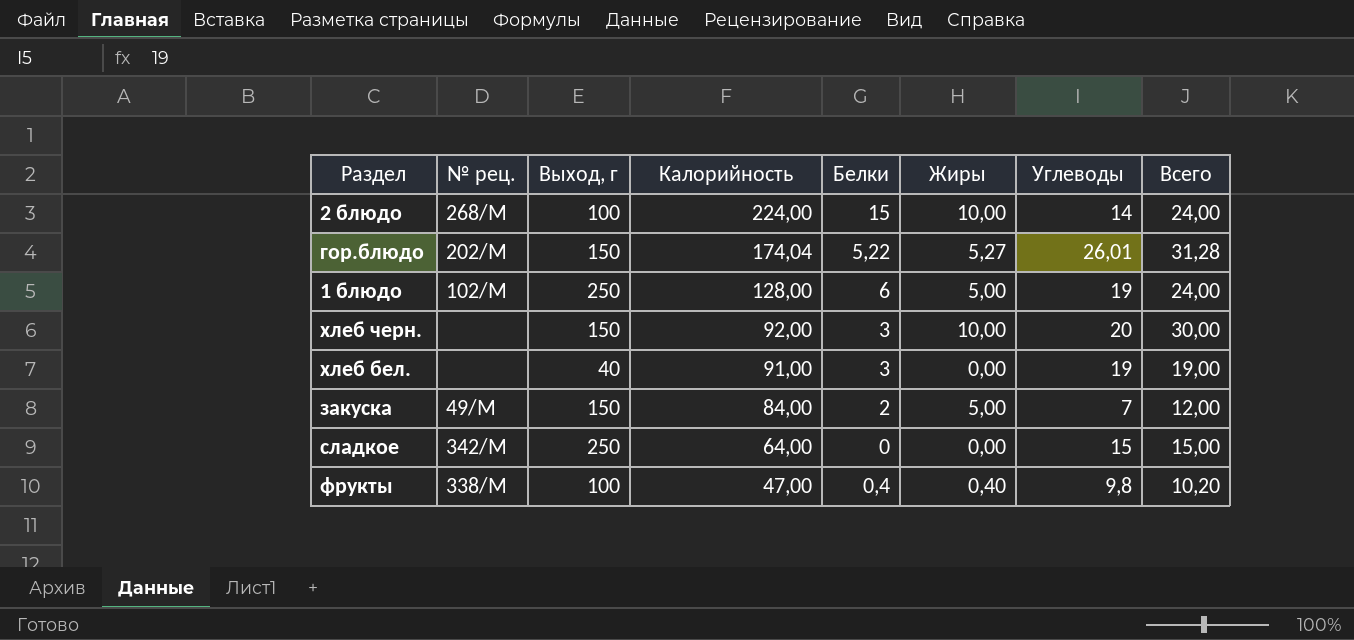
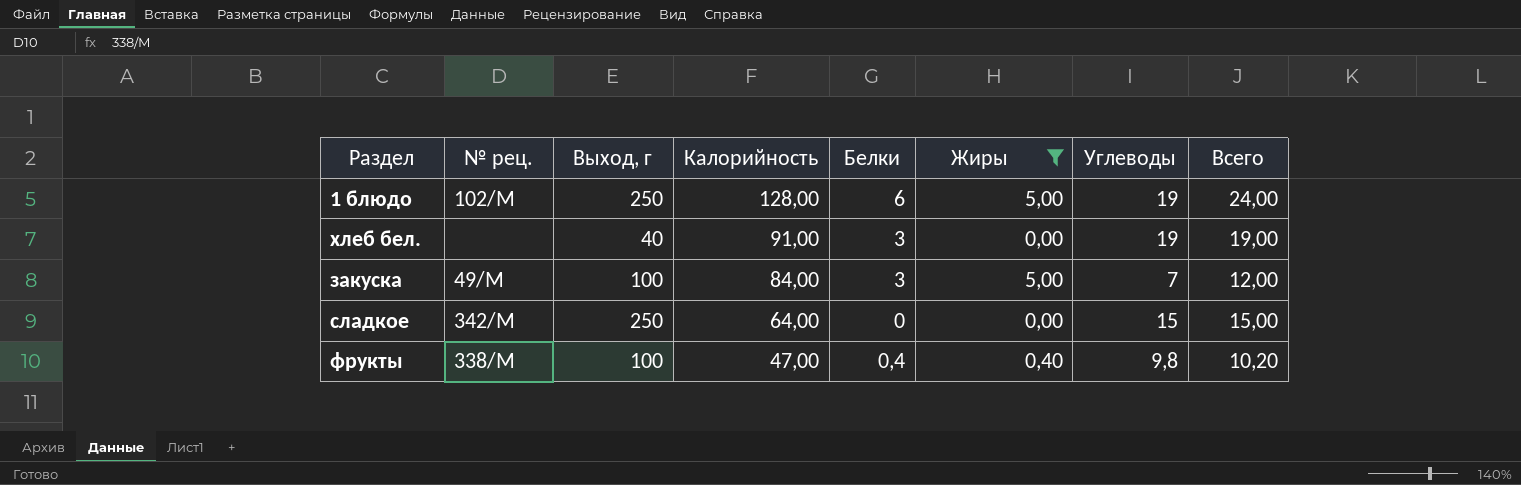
filter: none -> Жиры <= 5,00
закуска | Выход, г: 150 -> 100
закуска | Белки: 2 -> 3

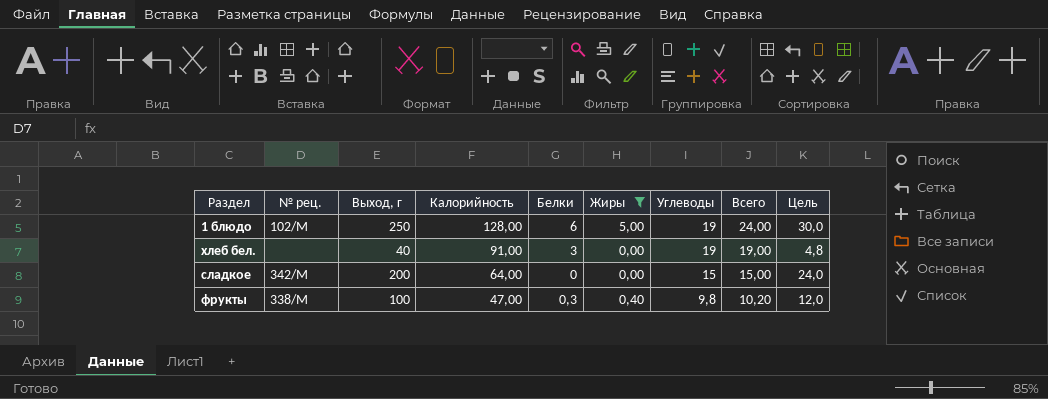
column Цель | formula: none -> [Выход, г] * 0,12
row закуска: 49/М | 100 | 84,00 | 3 | 5,00 | 7 | 12,00 -> none
сладкое | Выход, г: 250 -> 200
фрукты | Белки: 0,4 -> 0,3

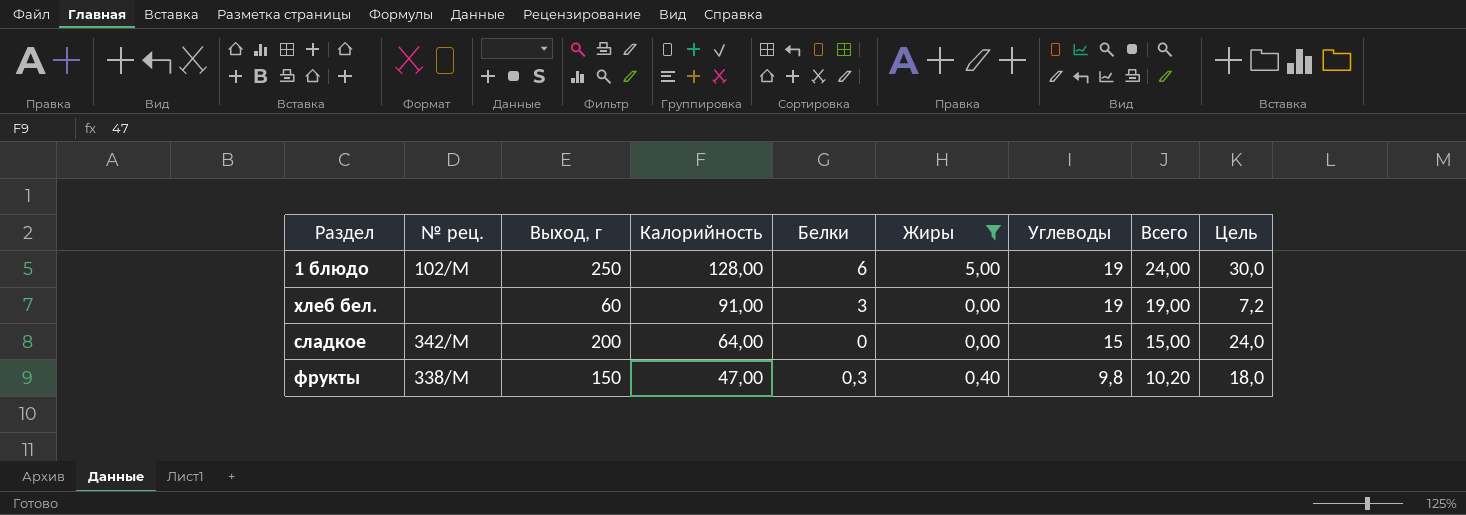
хлеб бел. | Выход, г: 40 -> 60
хлеб бел. | Цель: 4,8 -> 7,2
фрукты | Выход, г: 100 -> 150
фрукты | Цель: 12,0 -> 18,0

